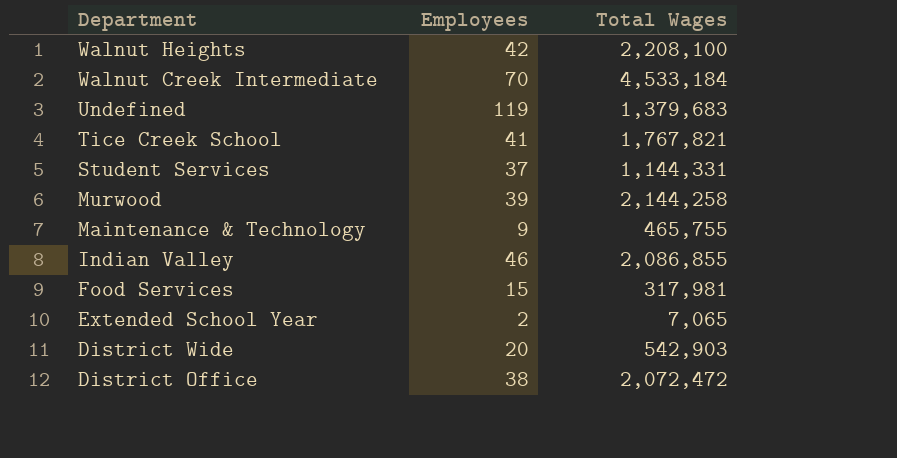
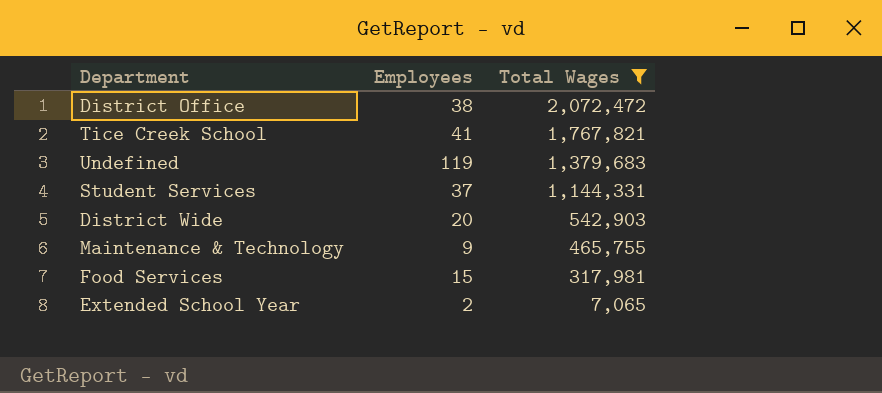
filter: none -> Total Wages <= 2,072,472
row order: Department descending -> Total Wages descending

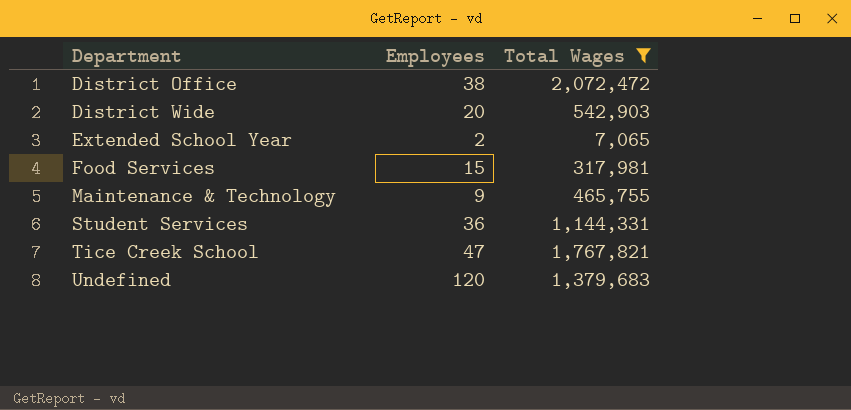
row order: Total Wages descending -> Department ascending
Student Services | Employees: 37 -> 36
Tice Creek School | Employees: 41 -> 47
Undefined | Employees: 119 -> 120

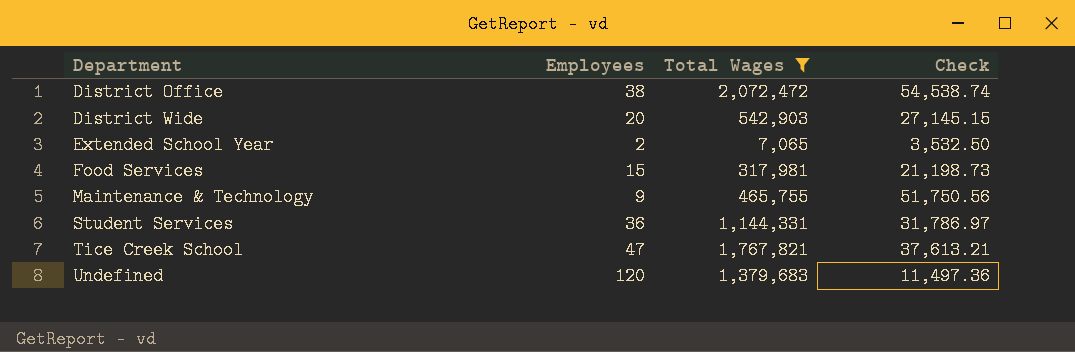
column Check | formula: none -> [Total Wages] / [Employees]

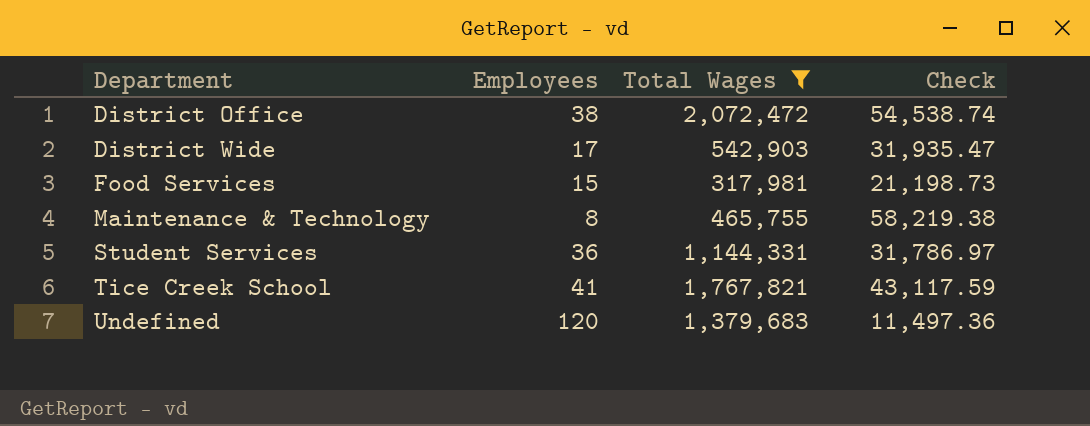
row Extended School Year: 2 | 7,065 | 3,532.50 -> none
District Wide | Employees: 20 -> 17
District Wide | Check: 27,145.15 -> 31,935.47
Maintenance & Technology | Employees: 9 -> 8
Maintenance & Technology | Check: 51,750.56 -> 58,219.38
Tice Creek School | Employees: 47 -> 41
Tice Creek School | Check: 37,613.21 -> 43,117.59

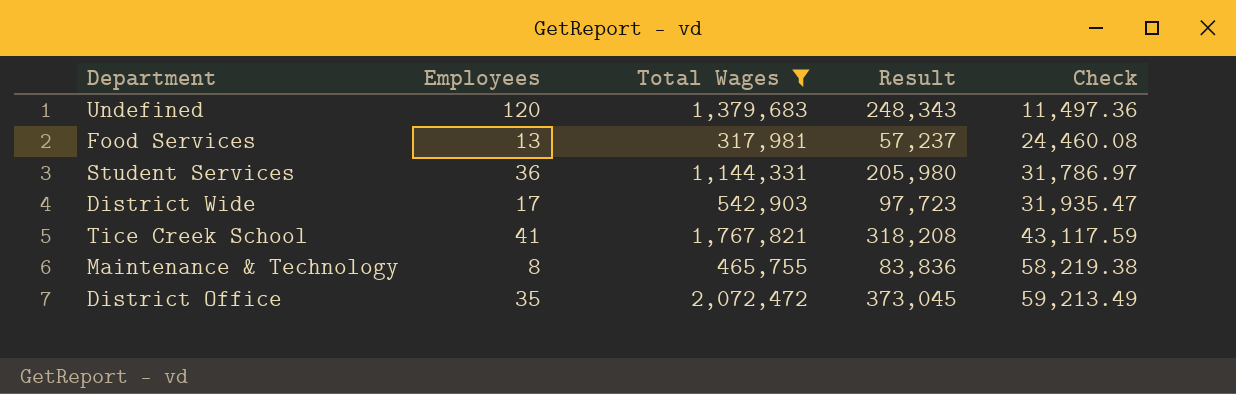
row order: Department ascending -> Check ascending
column Result | formula: none -> [Total Wages] * 0.18
Food Services | Employees: 15 -> 13
Food Services | Check: 21,198.73 -> 24,460.08
District Office | Employees: 38 -> 35
District Office | Check: 54,538.74 -> 59,213.49

